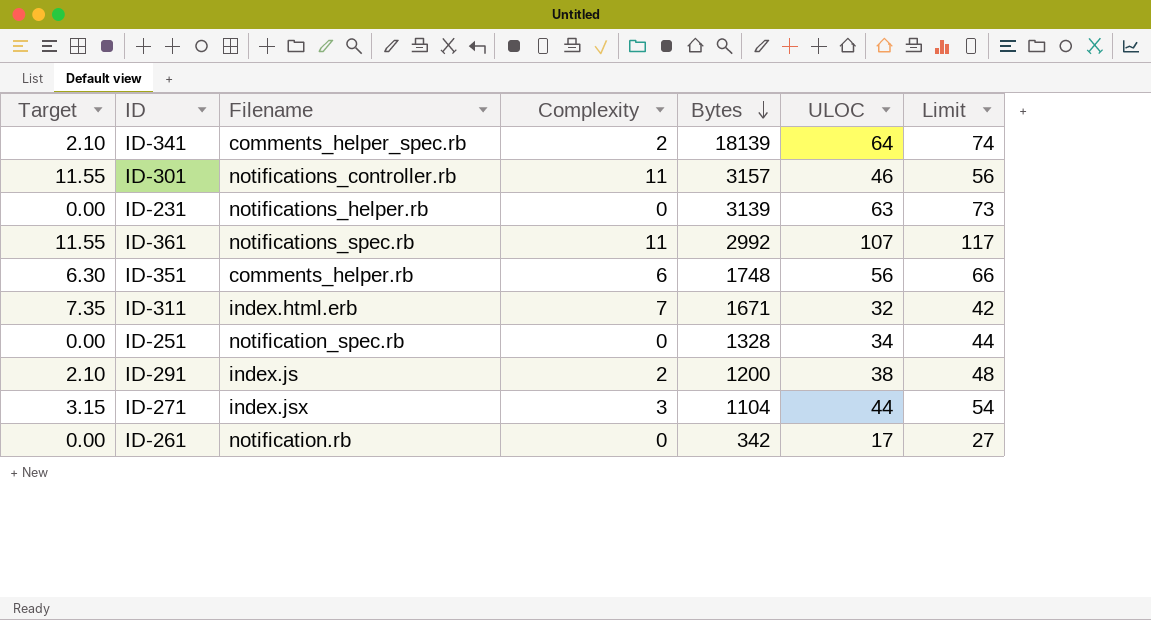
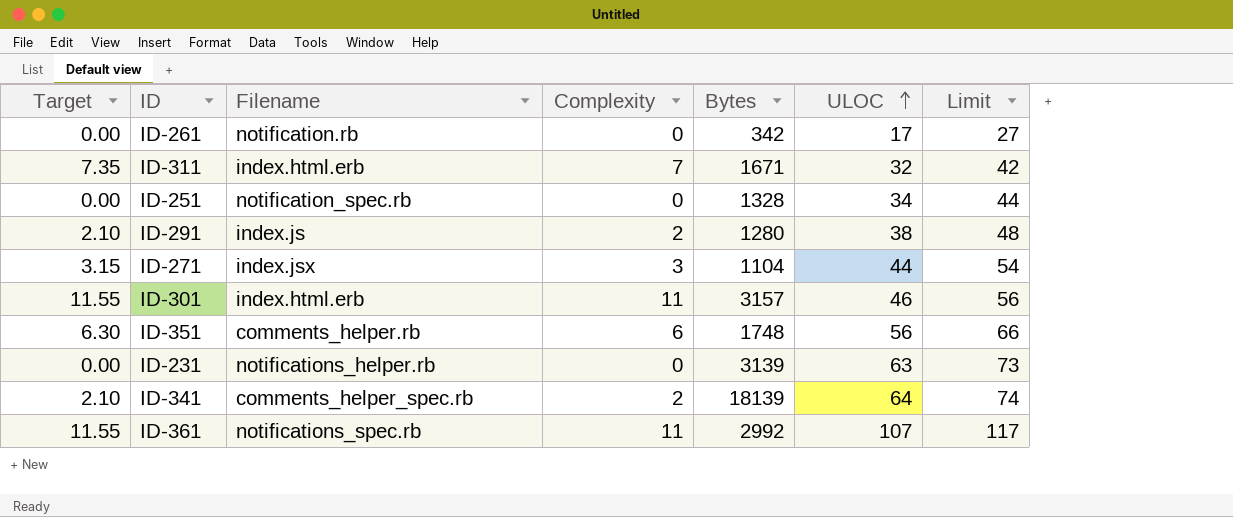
row order: Bytes descending -> ULOC ascending
ID-291 | Bytes: 1200 -> 1280
ID-301 | Filename: notifications_controller.rb -> index.html.erb

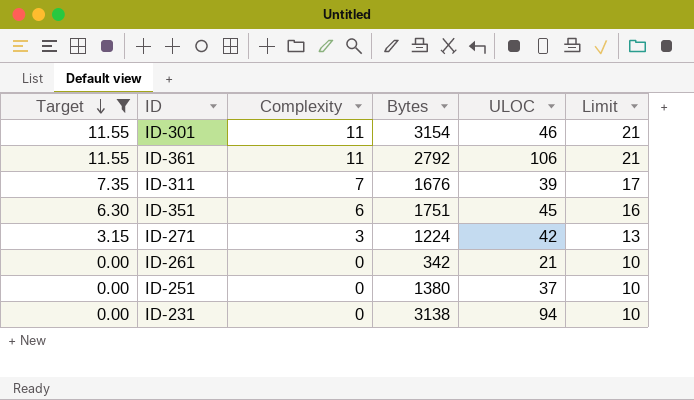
filter: none -> Target != 2.10
row order: ULOC ascending -> Target descending
column Filename | position: 3 -> none
column Limit | formula: [ULOC] + 10 -> [Complexity] + 10
ID-301 | Bytes: 3157 -> 3154
ID-361 | Bytes: 2992 -> 2792
ID-361 | ULOC: 107 -> 106
ID-311 | Bytes: 1671 -> 1676
ID-311 | ULOC: 32 -> 39
ID-351 | Bytes: 1748 -> 1751
ID-351 | ULOC: 56 -> 45
ID-271 | Bytes: 1104 -> 1224
ID-271 | ULOC: 44 -> 42
ID-261 | ULOC: 17 -> 21
ID-251 | Bytes: 1328 -> 1380
ID-251 | ULOC: 34 -> 37
ID-231 | Bytes: 3139 -> 3138
ID-231 | ULOC: 63 -> 94

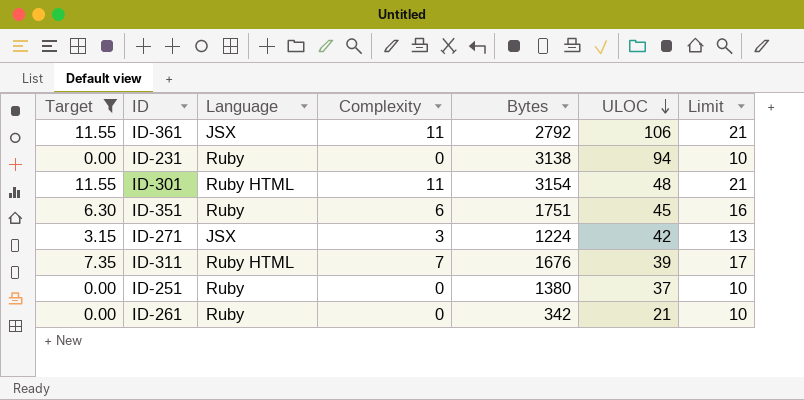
row order: Target descending -> ULOC descending
column Language | position: none -> 3
ID-301 | ULOC: 46 -> 48

